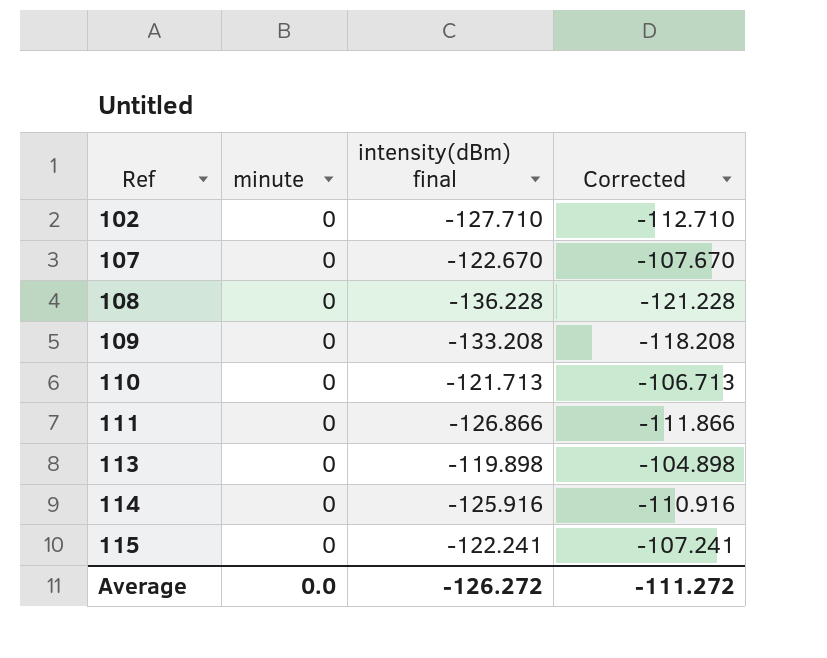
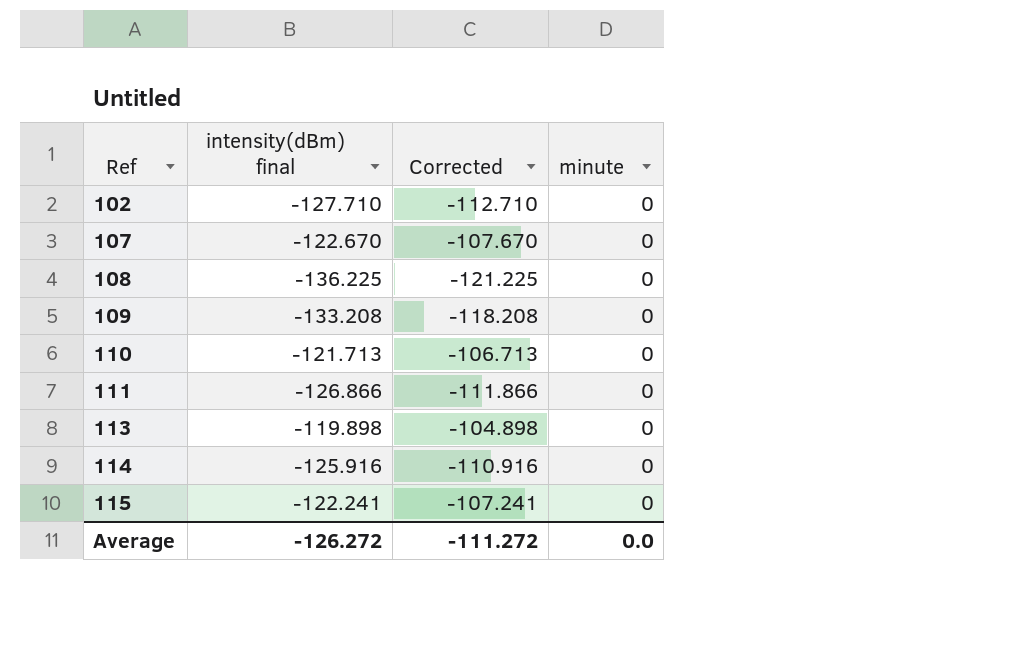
column minute | position: 2 -> 4
108 | intensity(dBm) final: -136.228 -> -136.225
108 | Corrected: -121.228 -> -121.225

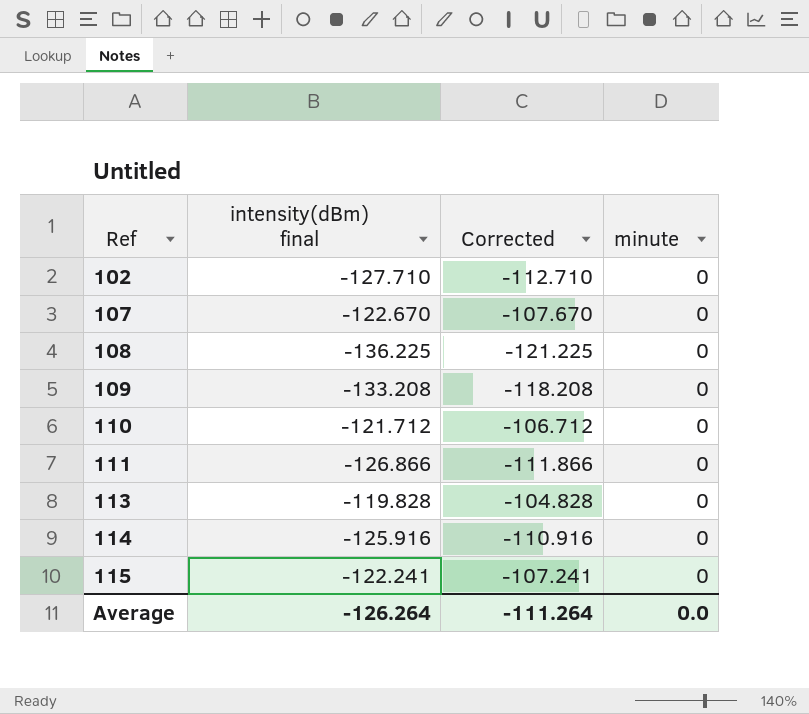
110 | intensity(dBm) final: -121.713 -> -121.712
110 | Corrected: -106.713 -> -106.712
113 | intensity(dBm) final: -119.898 -> -119.828
113 | Corrected: -104.898 -> -104.828
Average | intensity(dBm) final: -126.272 -> -126.264
Average | Corrected: -111.272 -> -111.264

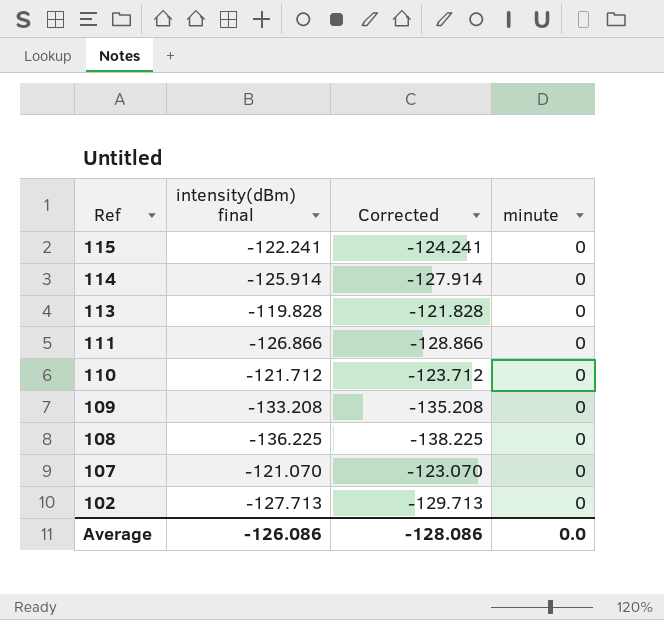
row order: Ref ascending -> Ref descending
column Corrected | formula: [intensity(dBm) final] + 15 -> [intensity(dBm) final] - 2
114 | intensity(dBm) final: -125.916 -> -125.914
107 | intensity(dBm) final: -122.670 -> -121.070
102 | intensity(dBm) final: -127.710 -> -127.713
Average | intensity(dBm) final: -126.264 -> -126.086
Average | Corrected: -111.264 -> -128.086

